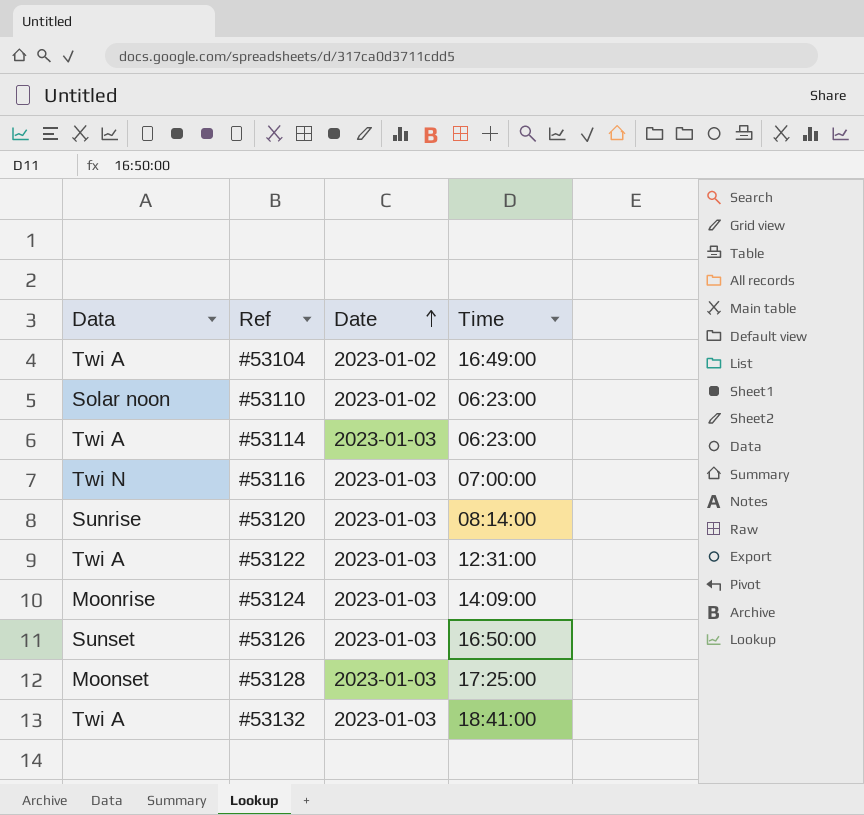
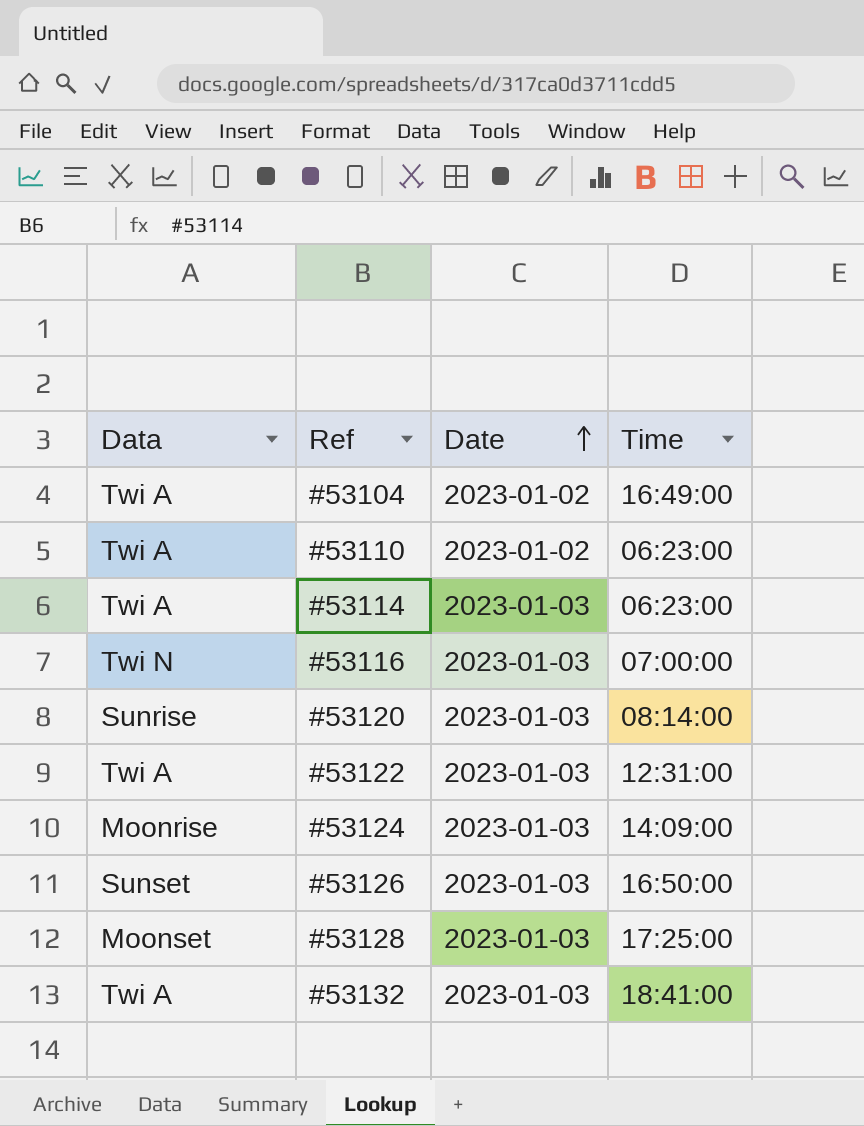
#53110 | Data: Solar noon -> Twi A

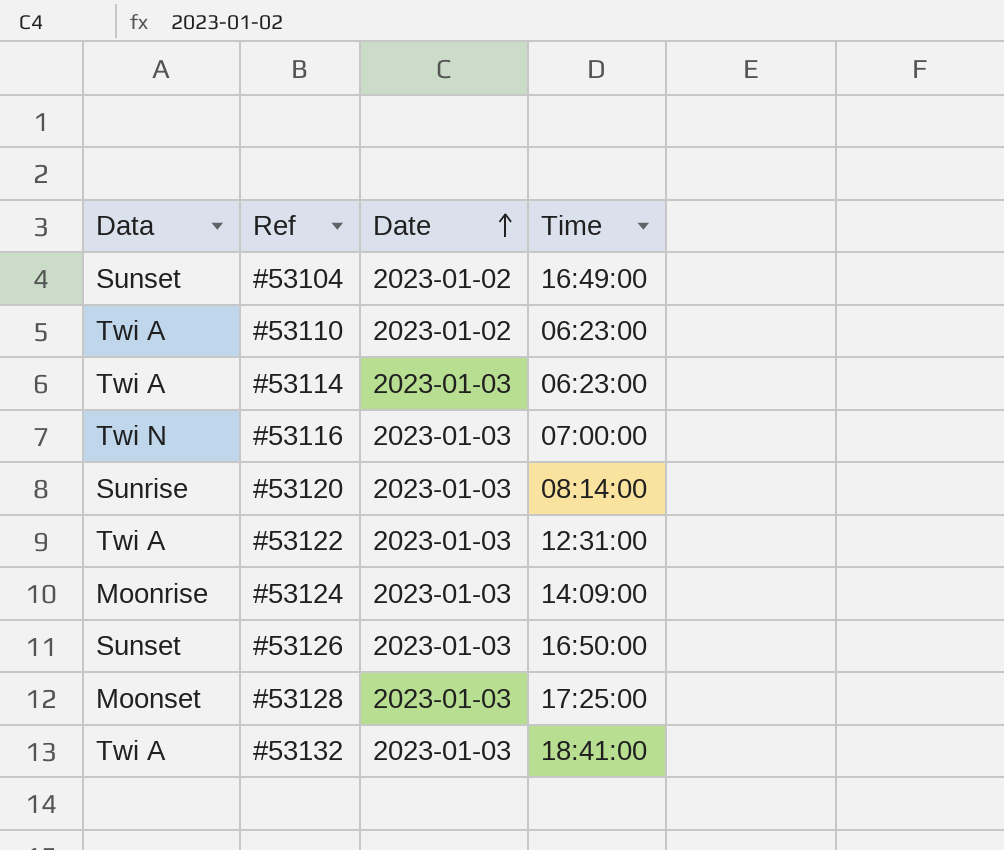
#53104 | Data: Twi A -> Sunset

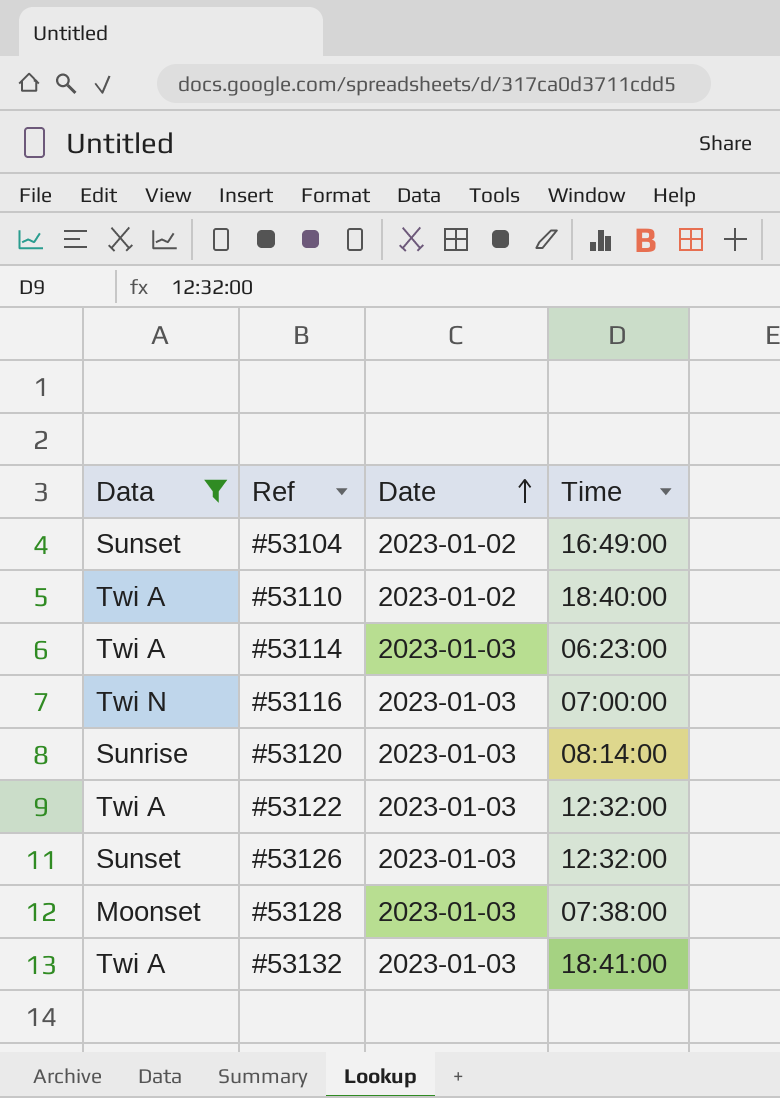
filter: none -> Data != Moonrise
#53110 | Time: 06:23:00 -> 18:40:00
#53122 | Time: 12:31:00 -> 12:32:00
#53126 | Time: 16:50:00 -> 12:32:00
#53128 | Time: 17:25:00 -> 07:38:00

